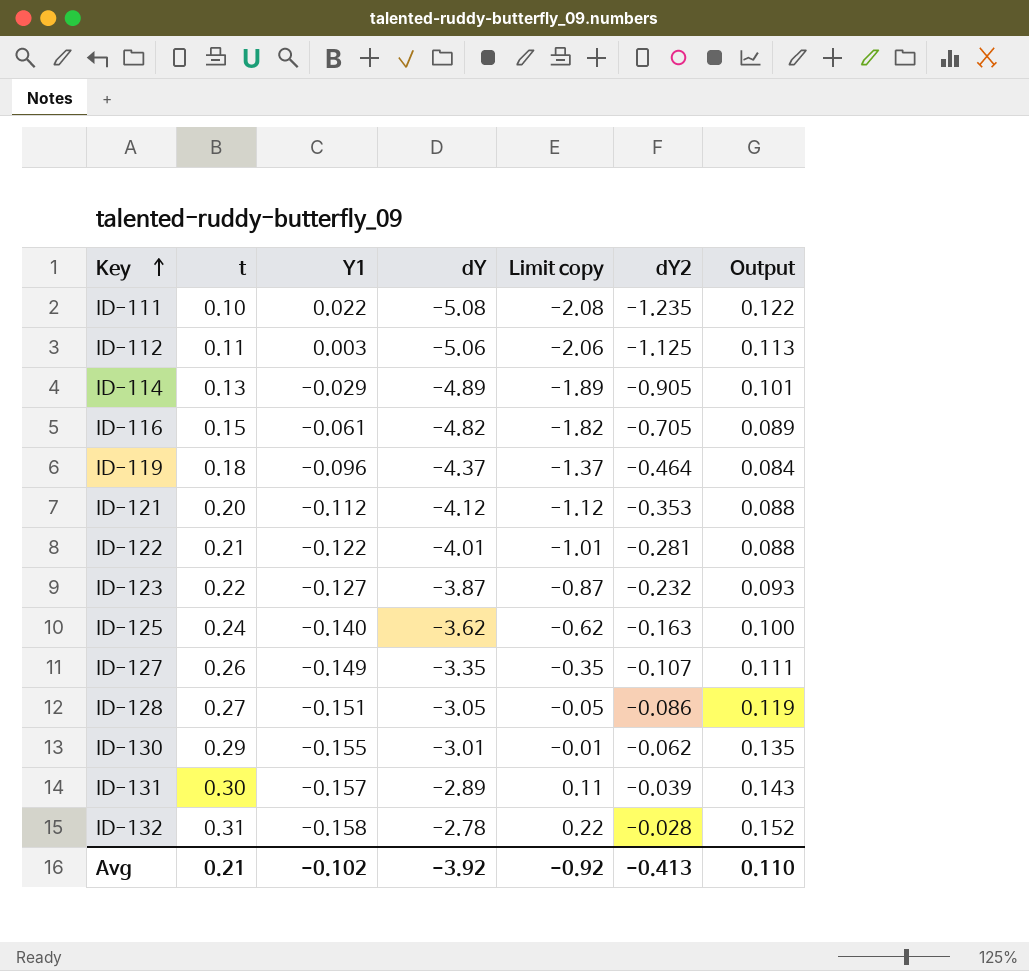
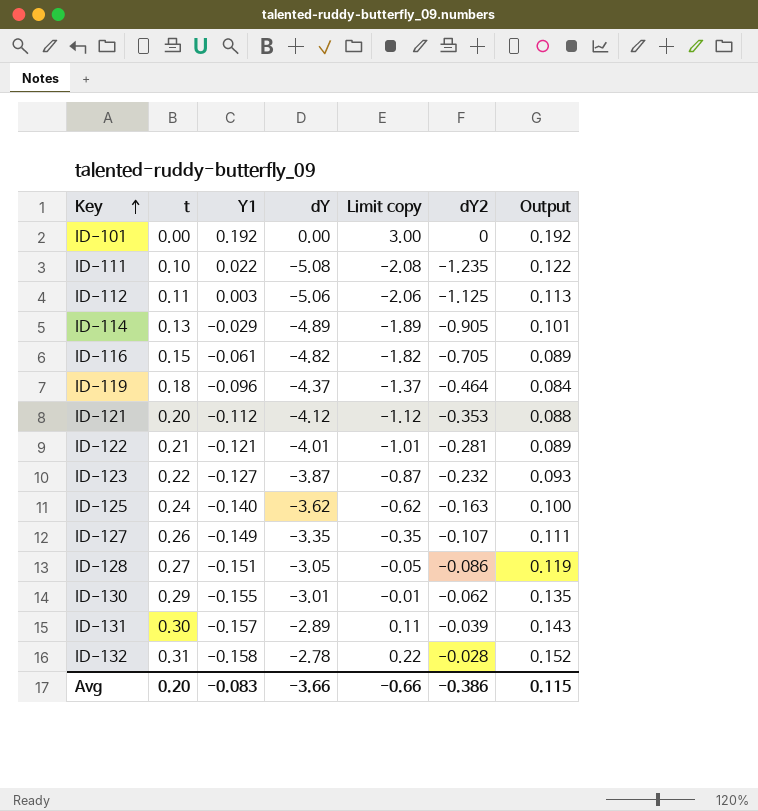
row ID-101: none -> 0.00 | 0.192 | 0.00 | 3.00 | 0 | 0.192
ID-122 | Y1: -0.122 -> -0.121
ID-122 | Output: 0.088 -> 0.089
Avg | t: 0.21 -> 0.20
Avg | Y1: -0.102 -> -0.083
Avg | dY: -3.92 -> -3.66
Avg | Limit copy: -0.92 -> -0.66
Avg | dY2: -0.413 -> -0.386
Avg | Output: 0.110 -> 0.115

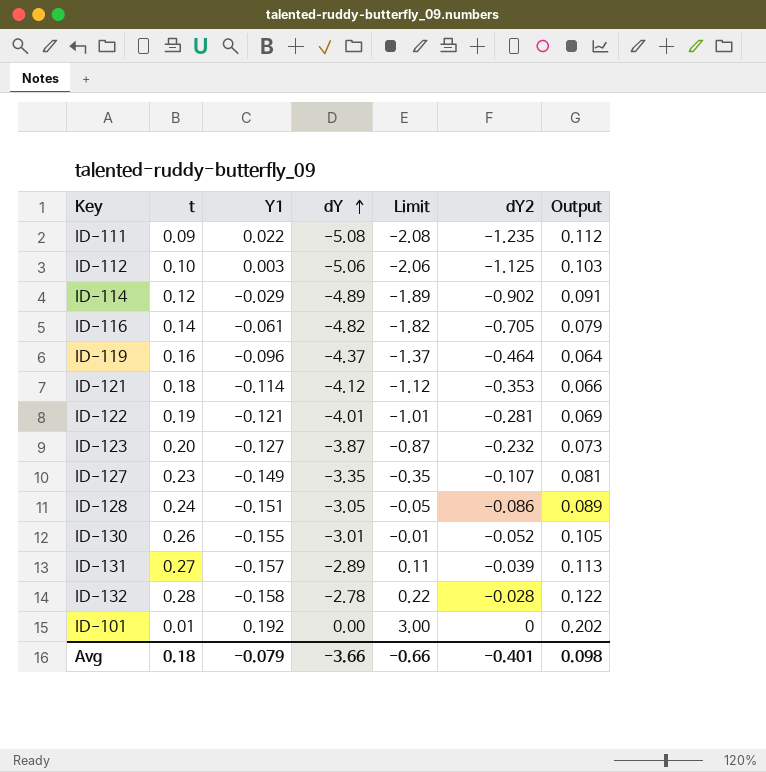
row order: Key ascending -> dY ascending
column name: Limit copy -> Limit
row ID-125: 0.24 | -0.140 | -3.62 | -0.62 | -0.163 | 0.100 -> none
ID-111 | t: 0.10 -> 0.09
ID-111 | Output: 0.122 -> 0.112
ID-112 | t: 0.11 -> 0.10
ID-112 | Output: 0.113 -> 0.103
ID-114 | t: 0.13 -> 0.12
ID-114 | dY2: -0.905 -> -0.902
ID-114 | Output: 0.101 -> 0.091
ID-116 | t: 0.15 -> 0.14
ID-116 | Output: 0.089 -> 0.079
ID-119 | t: 0.18 -> 0.16
ID-119 | Output: 0.084 -> 0.064
ID-121 | t: 0.20 -> 0.18
ID-121 | Y1: -0.112 -> -0.114
ID-121 | Output: 0.088 -> 0.066
ID-122 | t: 0.21 -> 0.19
ID-122 | Output: 0.089 -> 0.069
ID-123 | t: 0.22 -> 0.20
ID-123 | Output: 0.093 -> 0.073
ID-127 | t: 0.26 -> 0.23
ID-127 | Output: 0.111 -> 0.081
ID-128 | t: 0.27 -> 0.24
ID-128 | Output: 0.119 -> 0.089
ID-130 | t: 0.29 -> 0.26
ID-130 | dY2: -0.062 -> -0.052
ID-130 | Output: 0.135 -> 0.105
ID-131 | t: 0.30 -> 0.27
ID-131 | Output: 0.143 -> 0.113
ID-132 | t: 0.31 -> 0.28
ID-132 | Output: 0.152 -> 0.122
ID-101 | t: 0.00 -> 0.01
ID-101 | Output: 0.192 -> 0.202
Avg | t: 0.20 -> 0.18
Avg | Y1: -0.083 -> -0.079
Avg | dY2: -0.386 -> -0.401
Avg | Output: 0.115 -> 0.098

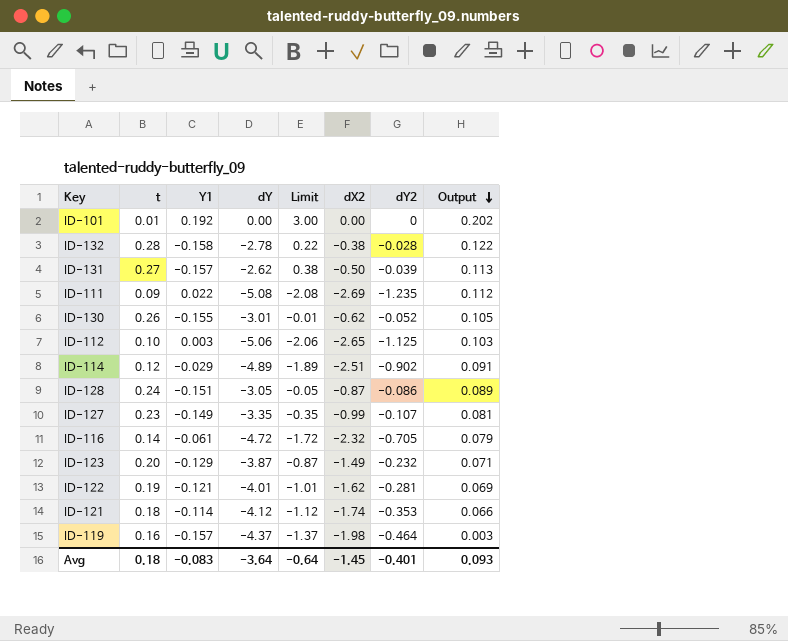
row order: dY ascending -> Output descending
column dX2 | position: none -> 6
ID-131 | dY: -2.89 -> -2.62
ID-131 | Limit: 0.11 -> 0.38
ID-116 | dY: -4.82 -> -4.72
ID-116 | Limit: -1.82 -> -1.72
ID-123 | Y1: -0.127 -> -0.129
ID-123 | Output: 0.073 -> 0.071
ID-119 | Y1: -0.096 -> -0.157
ID-119 | Output: 0.064 -> 0.003
Avg | Y1: -0.079 -> -0.083
Avg | dY: -3.66 -> -3.64
Avg | Limit: -0.66 -> -0.64
Avg | Output: 0.098 -> 0.093

